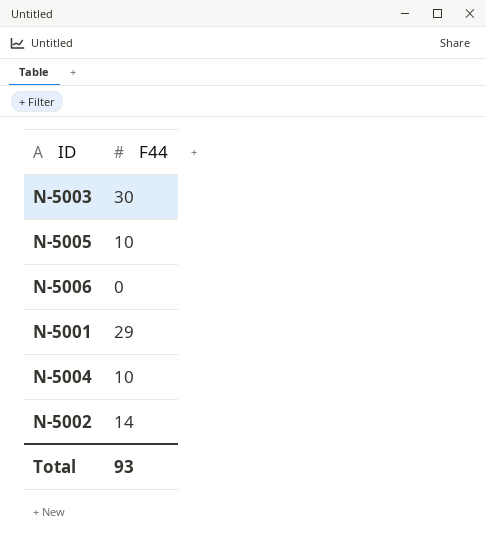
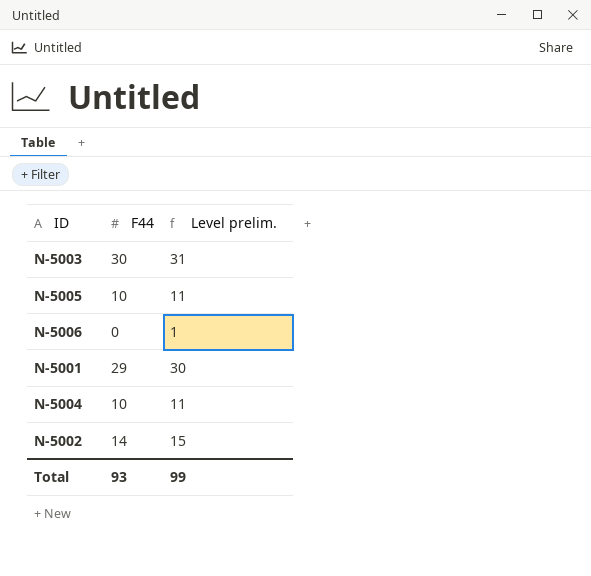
column Level prelim. | formula: none -> [F44] + 1

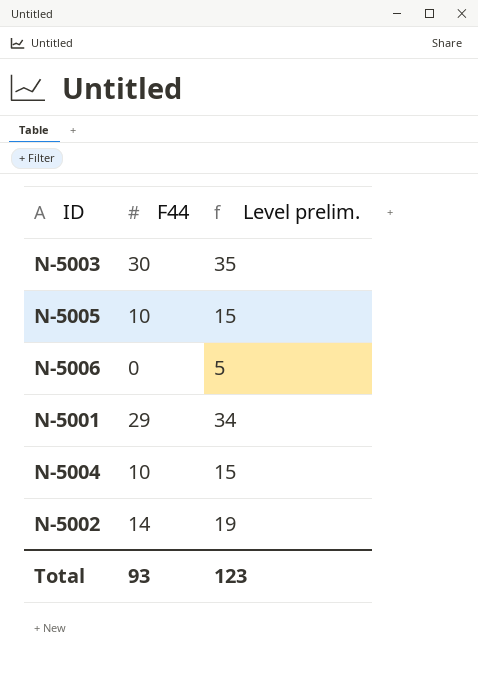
column Level prelim. | formula: [F44] + 1 -> [F44] + 5
Total | Level prelim.: 99 -> 123

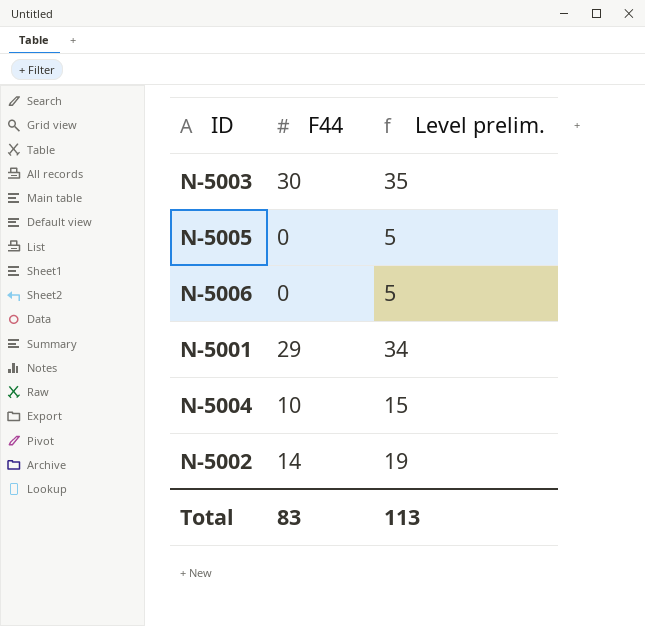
N-5005 | F44: 10 -> 0
N-5005 | Level prelim.: 15 -> 5
Total | F44: 93 -> 83
Total | Level prelim.: 123 -> 113

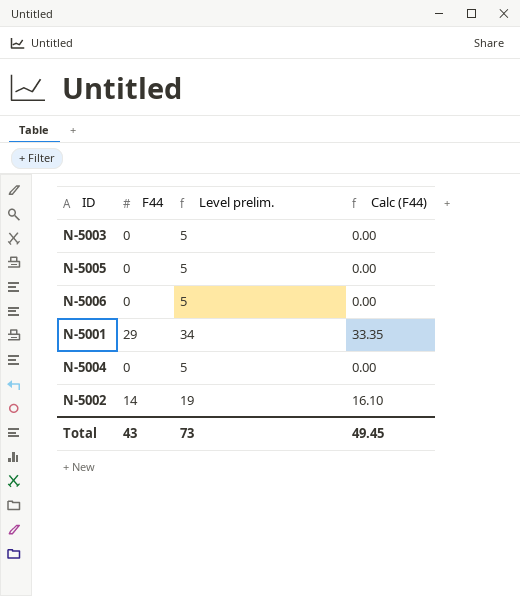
column Calc (F44) | formula: none -> [F44] * 1.15
N-5003 | F44: 30 -> 0
N-5003 | Level prelim.: 35 -> 5
N-5004 | F44: 10 -> 0
N-5004 | Level prelim.: 15 -> 5
Total | F44: 83 -> 43
Total | Level prelim.: 113 -> 73

